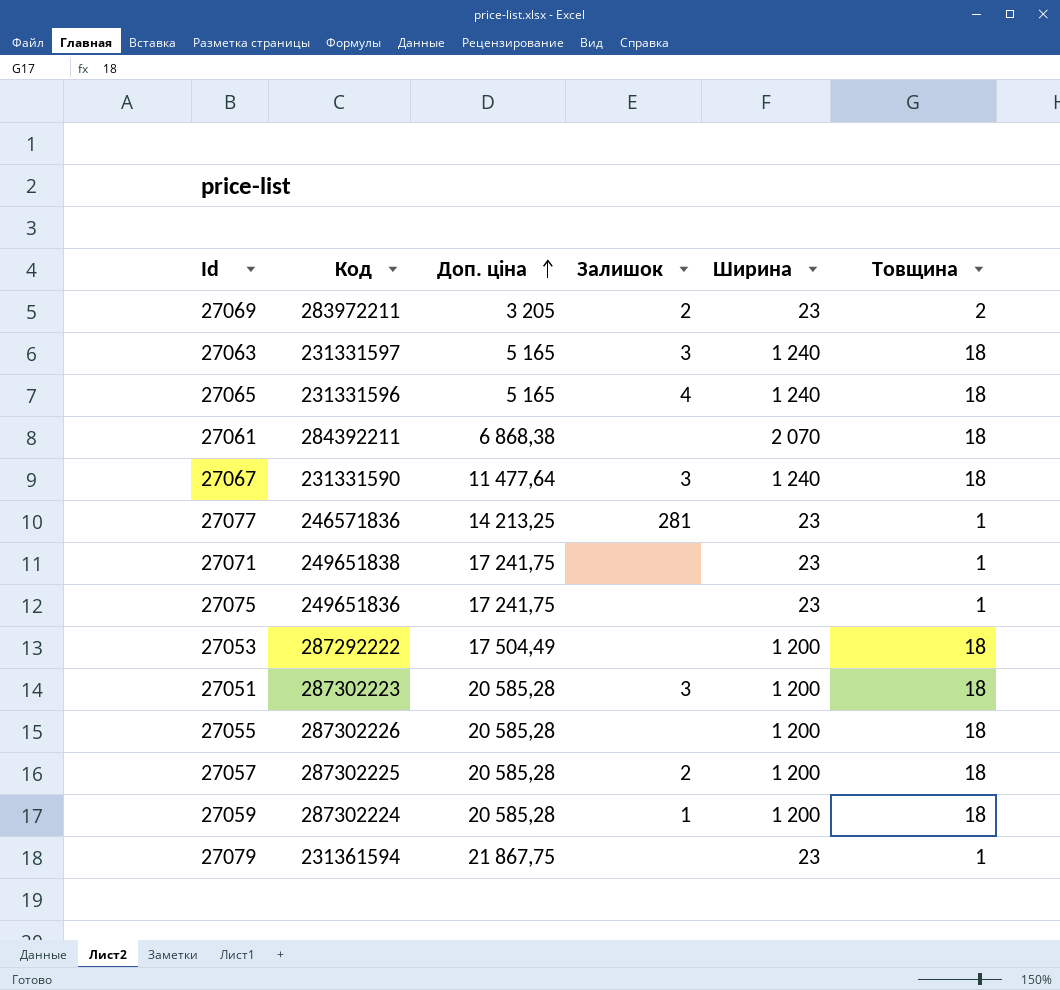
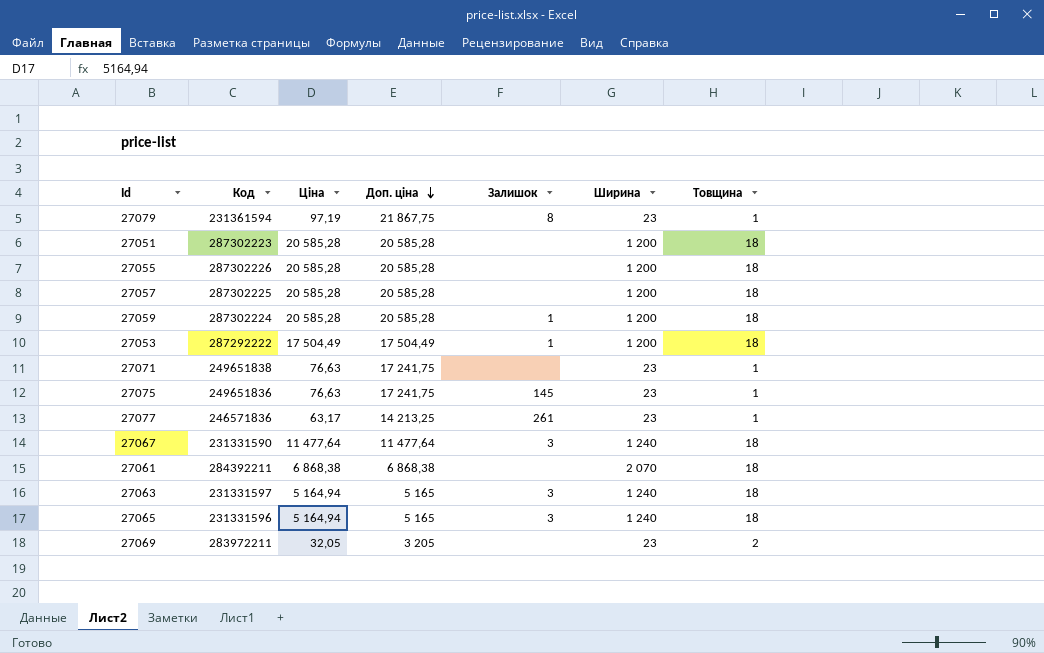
row order: Доп. ціна ascending -> Доп. ціна descending
column Ціна | position: none -> 3
27079 | Залишок: none -> 8
27051 | Залишок: 3 -> none
27057 | Залишок: 2 -> none
27053 | Залишок: none -> 1
27075 | Залишок: none -> 145
27077 | Залишок: 281 -> 261
27065 | Залишок: 4 -> 3
27069 | Залишок: 2 -> none

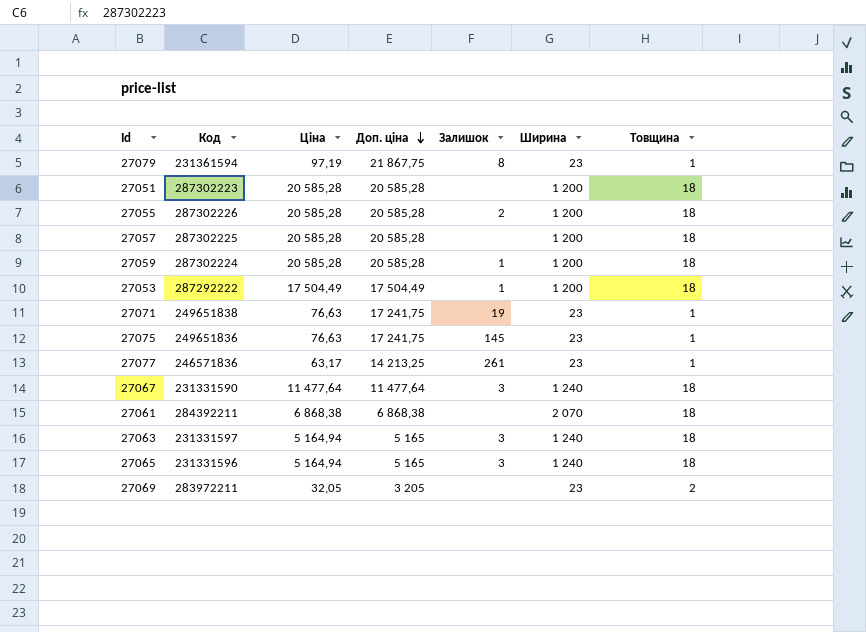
27055 | Залишок: none -> 2
27071 | Залишок: none -> 19

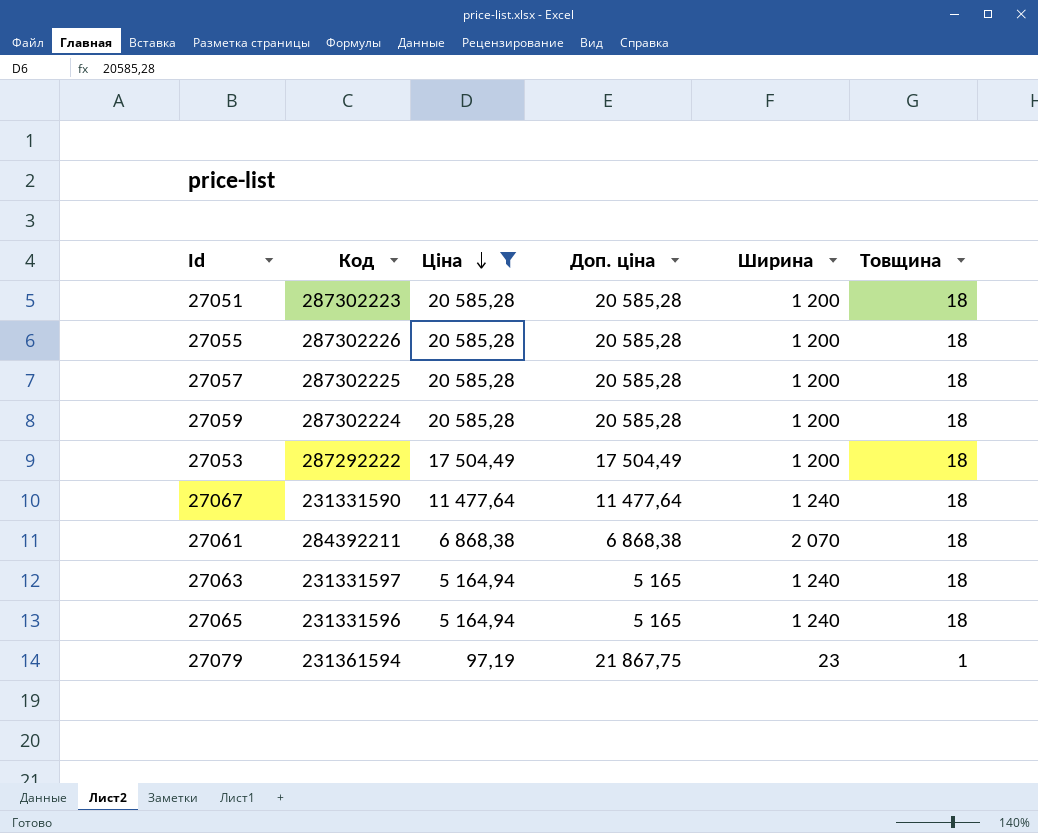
filter: none -> Ціна >= 97,19
row order: Доп. ціна descending -> Ціна descending
column Залишок | position: 5 -> none

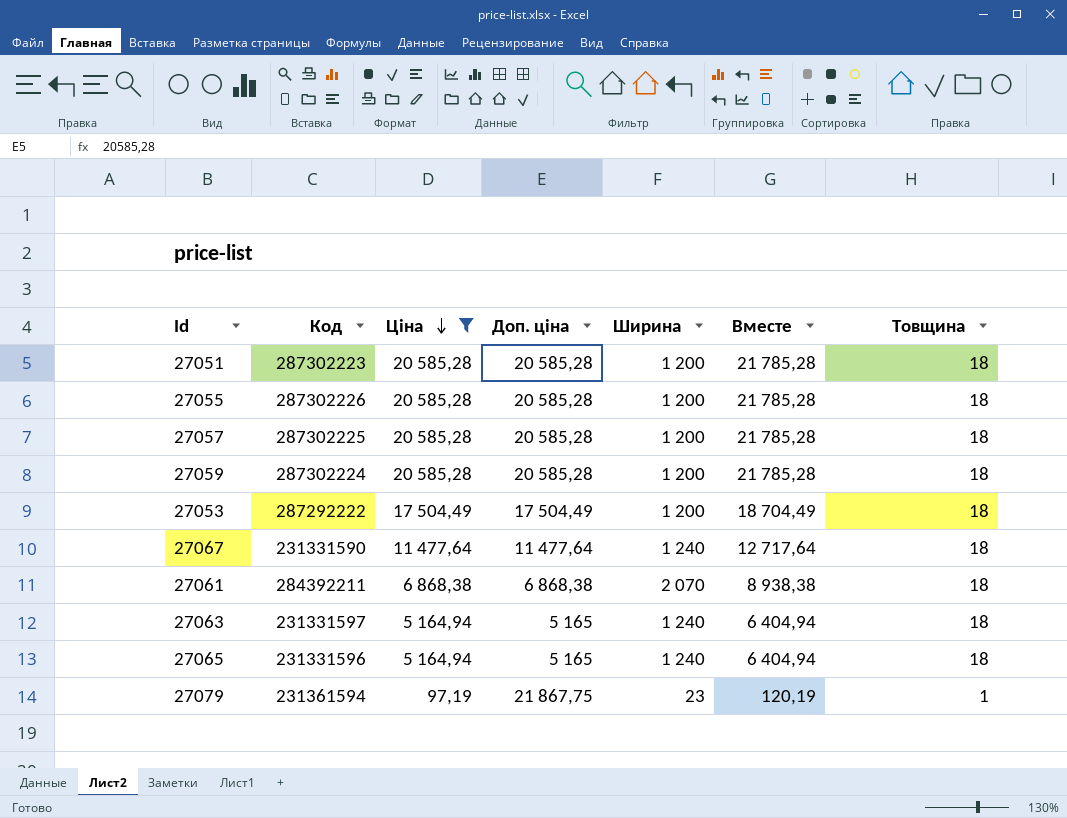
column Вместе | formula: none -> [Ціна] + [Ширина]

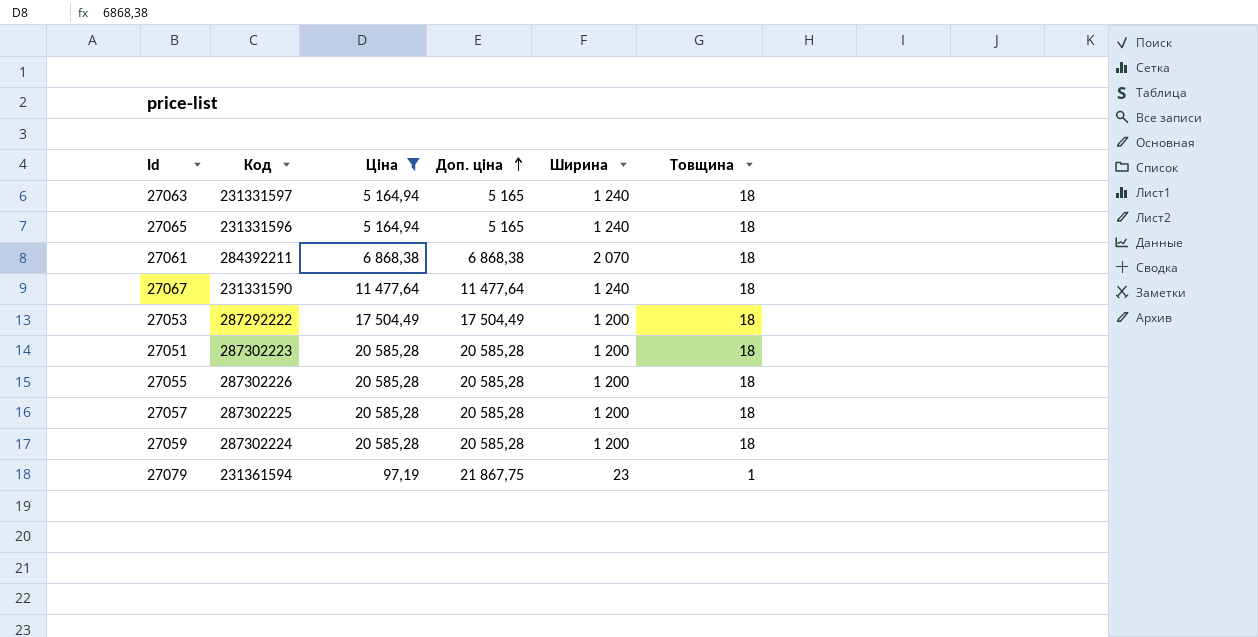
row order: Ціна descending -> Доп. ціна ascending
column Вместе | formula: [Ціна] + [Ширина] -> none

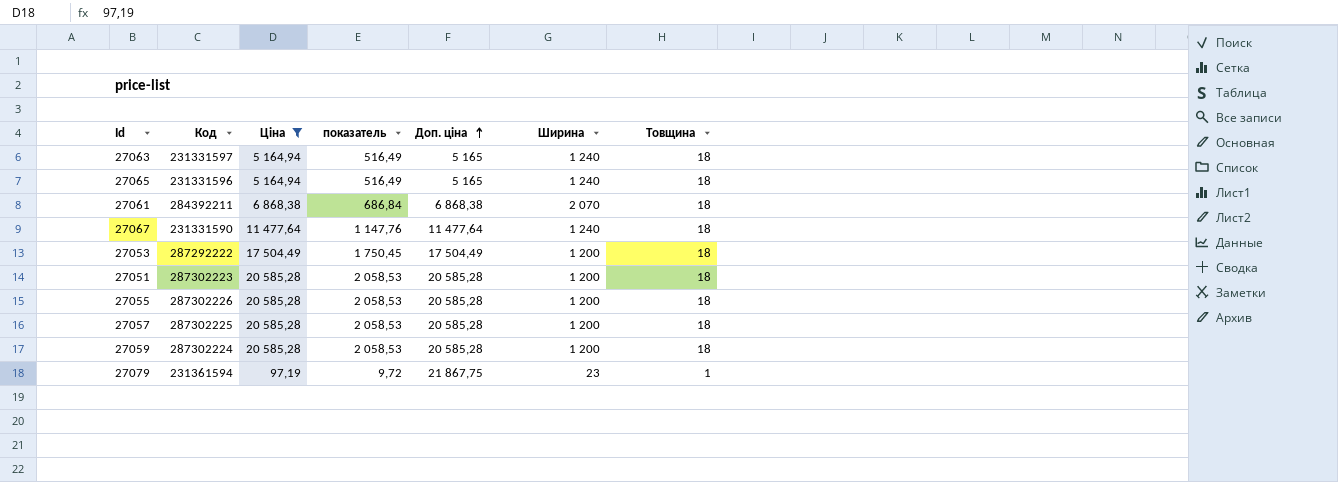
column показатель | formula: none -> [Ціна] * 0,1

